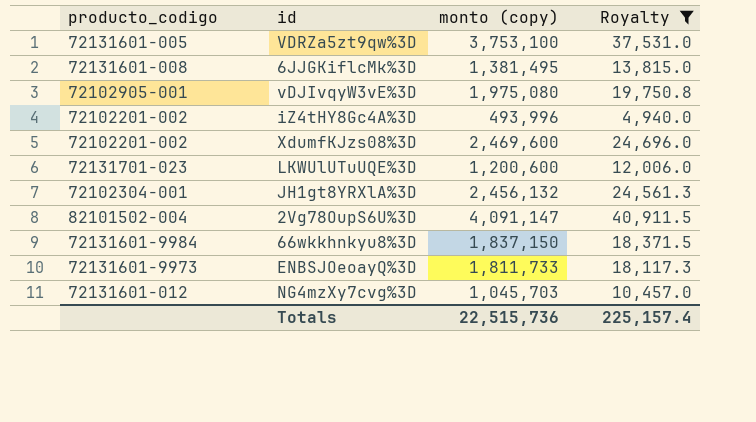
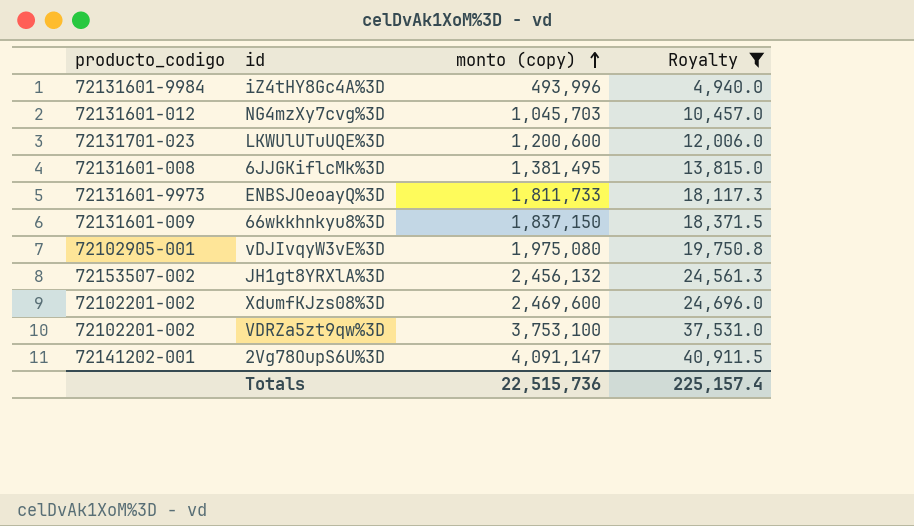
row order: none -> monto (copy) ascending
iZ4tHY8Gc4A%3D | producto_codigo: 72102201-002 -> 72131601-9984
66wkkhnkyu8%3D | producto_codigo: 72131601-9984 -> 72131601-009
JH1gt8YRXlA%3D | producto_codigo: 72102304-001 -> 72153507-002
VDRZa5zt9qw%3D | producto_codigo: 72131601-005 -> 72102201-002
2Vg78OupS6U%3D | producto_codigo: 82101502-004 -> 72141202-001

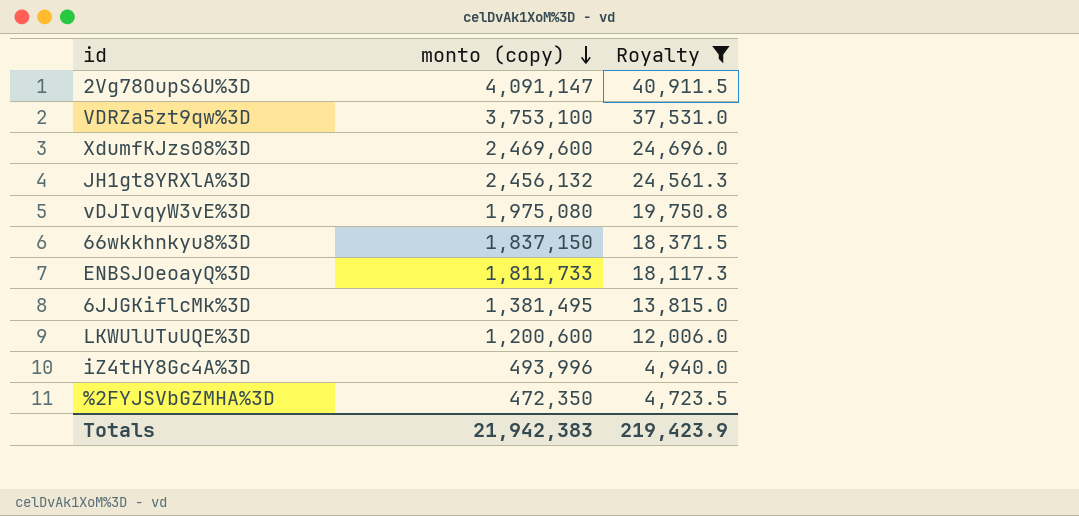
row order: monto (copy) ascending -> monto (copy) descending
column producto_codigo | position: 1 -> none
row NG4mzXy7cvg%3D: 72131601-012 | 1,045,703 | 10,457.0 -> none
row %2FYJSVbGZMHA%3D: none -> 472,350 | 4,723.5
Totals | monto (copy): 22,515,736 -> 21,942,383
Totals | Royalty: 225,157.4 -> 219,423.9

